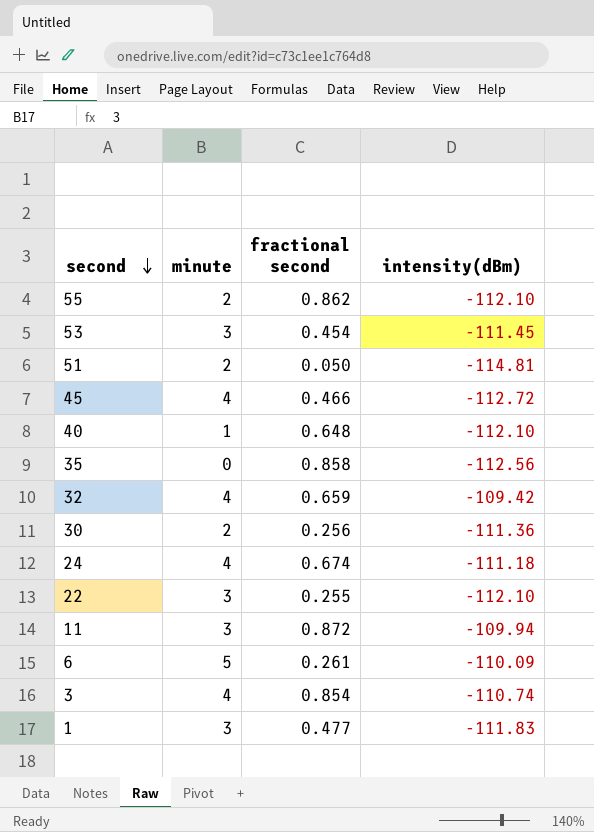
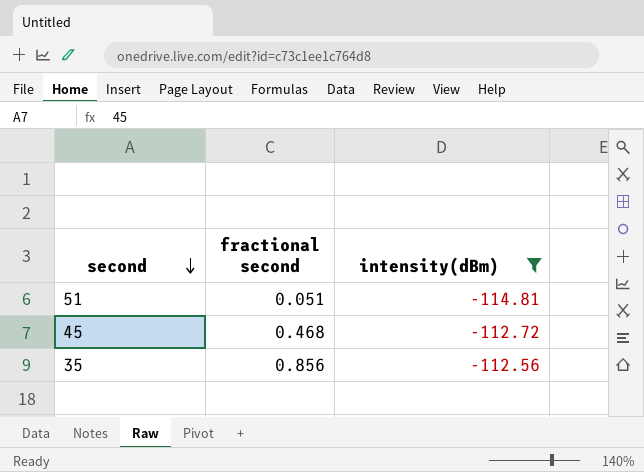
filter: none -> intensity(dBm) <= -112.56
column minute | position: 2 -> none
51 | fractional second: 0.050 -> 0.051
45 | fractional second: 0.466 -> 0.468
35 | fractional second: 0.858 -> 0.856

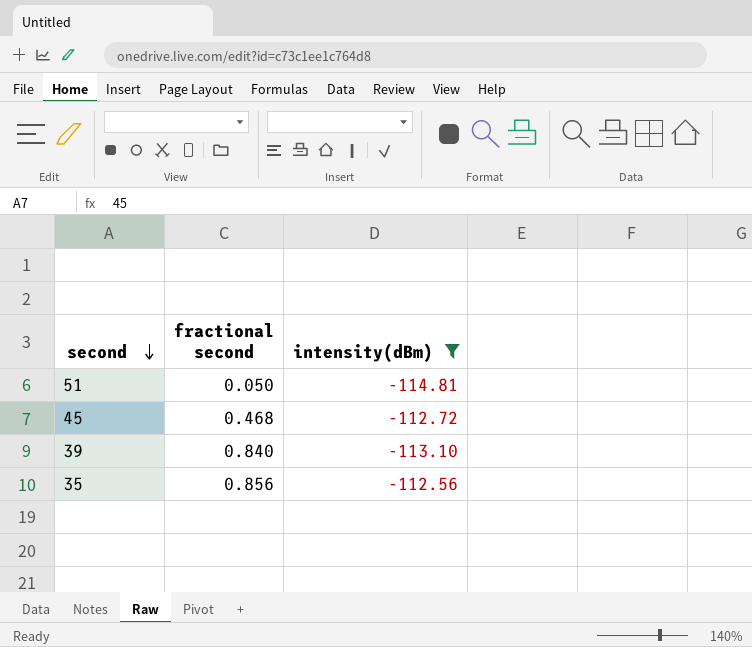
51 | fractional second: 0.051 -> 0.050
row 39: none -> 0.840 | -113.10

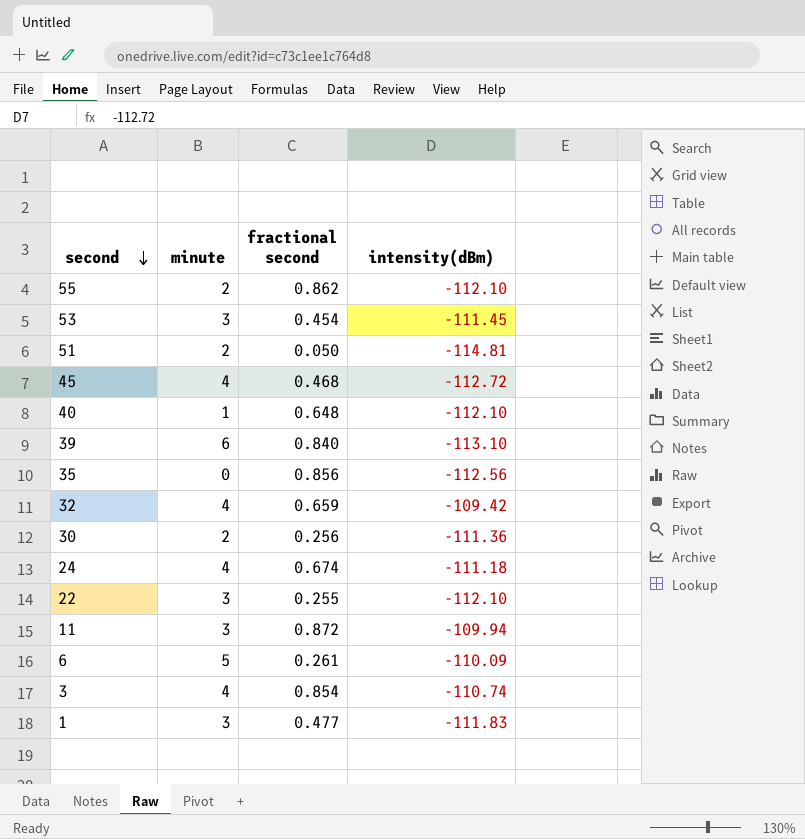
filter: intensity(dBm) <= -112.56 -> none
column minute | position: none -> 2

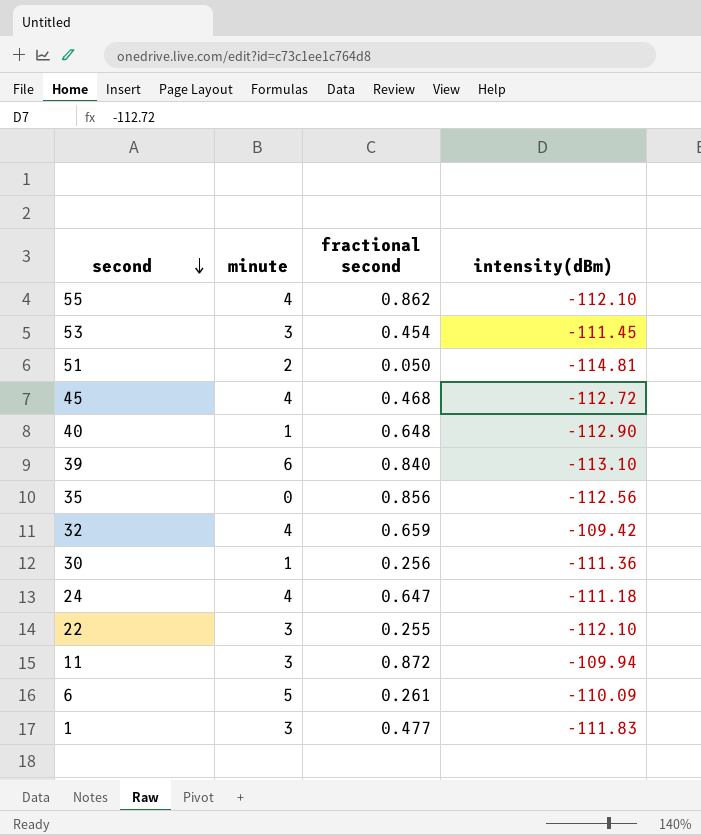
row 3: 4 | 0.854 | -110.74 -> none
55 | minute: 2 -> 4
40 | intensity(dBm): -112.10 -> -112.90
30 | minute: 2 -> 1
24 | fractional second: 0.674 -> 0.647

